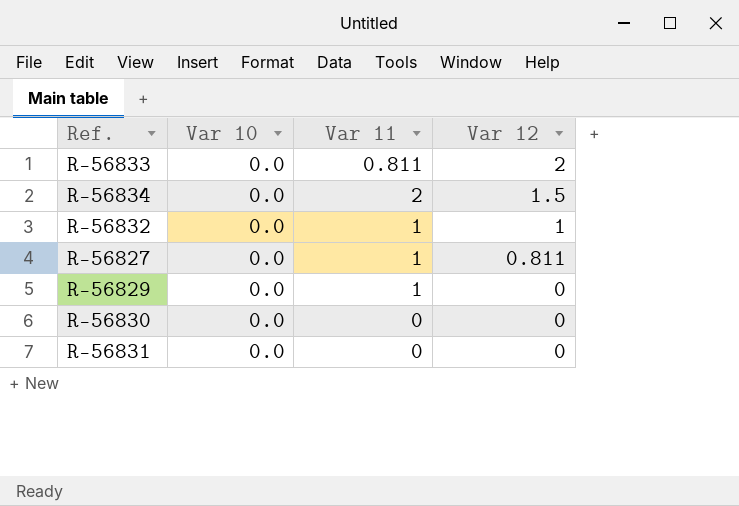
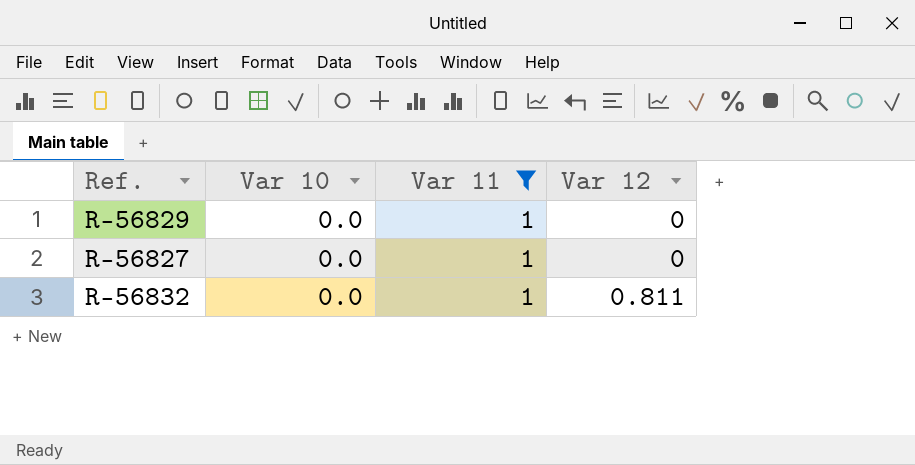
filter: none -> Var 11 = 1
row order: Var 12 descending -> Var 12 ascending
R-56827 | Var 12: 0.811 -> 0
R-56832 | Var 12: 1 -> 0.811

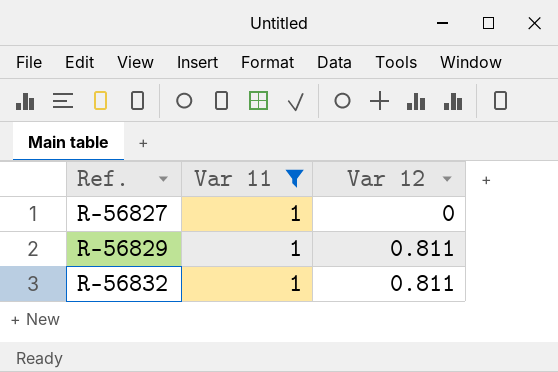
row order: Var 12 ascending -> Ref. ascending
column Var 10 | position: 2 -> none
R-56829 | Var 12: 0 -> 0.811

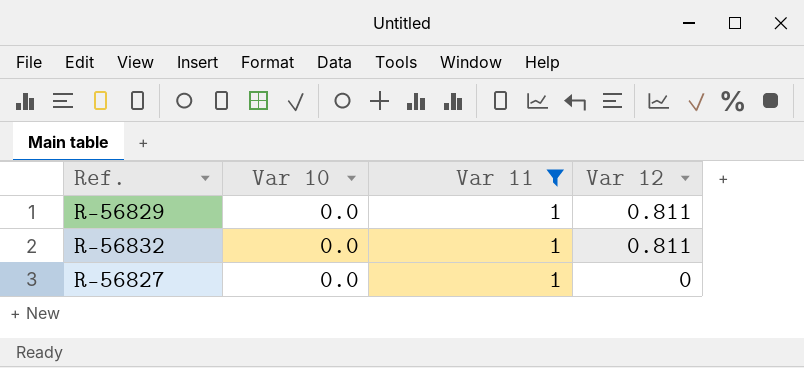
row order: Ref. ascending -> Var 12 descending
column Var 10 | position: none -> 2

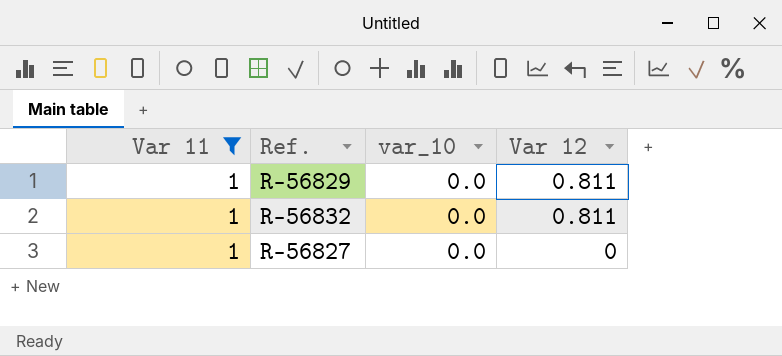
column Var 11 | position: 3 -> 1
column name: Var 10 -> var_10

